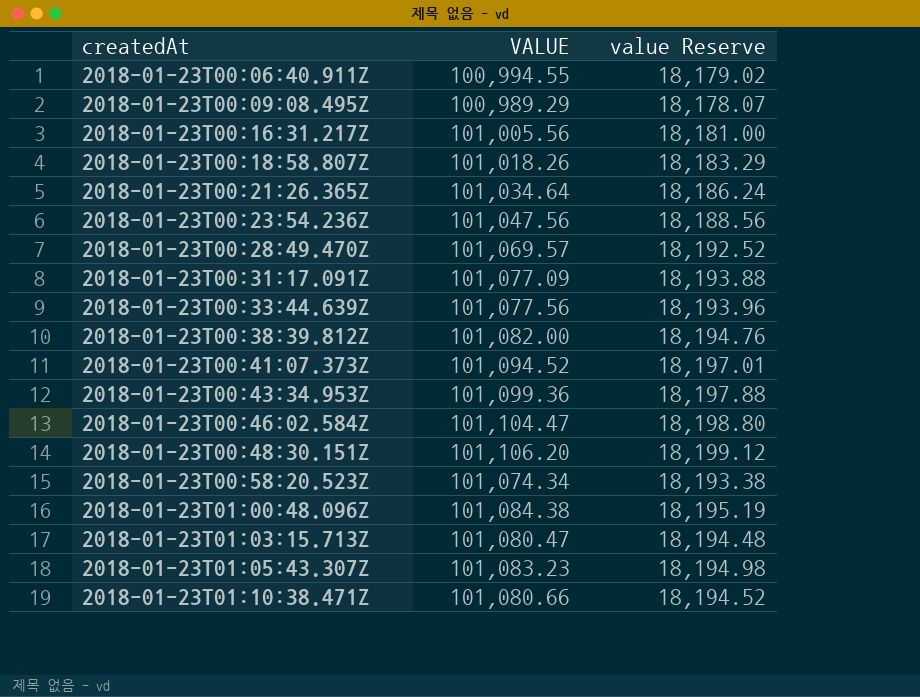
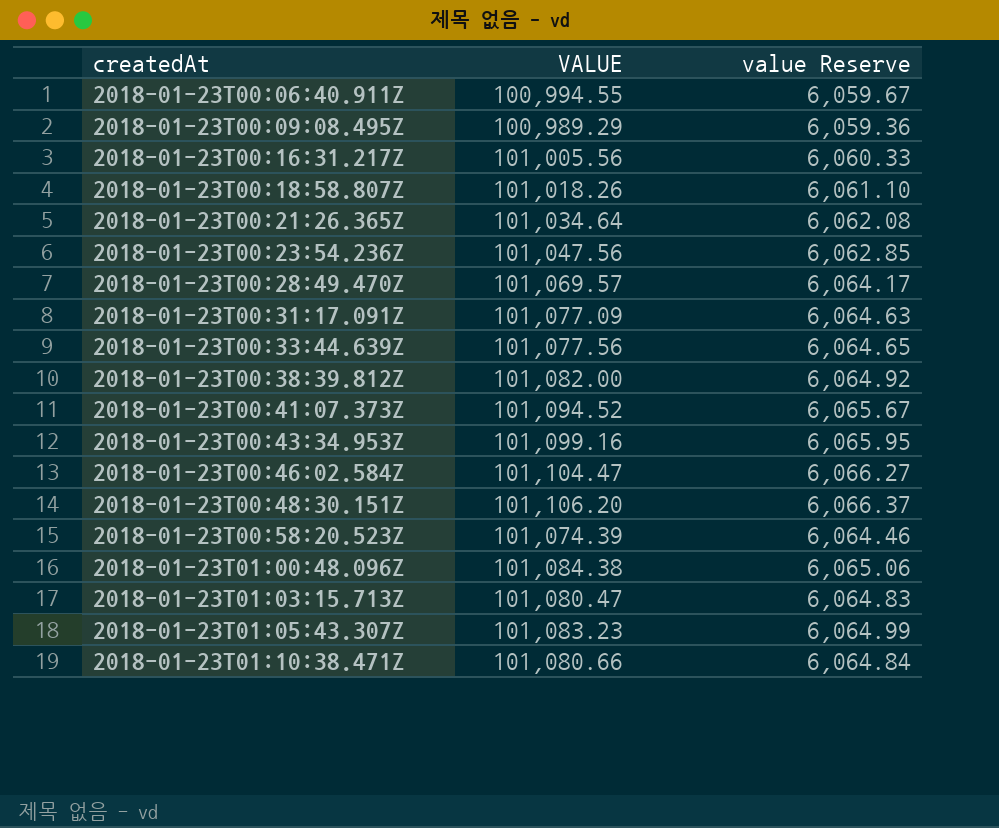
column value Reserve | formula: [VALUE] * 0.18 -> [VALUE] * 0.06
2018-01-23T00:43:34.953Z | VALUE: 101,099.36 -> 101,099.16
2018-01-23T00:58:20.523Z | VALUE: 101,074.34 -> 101,074.39

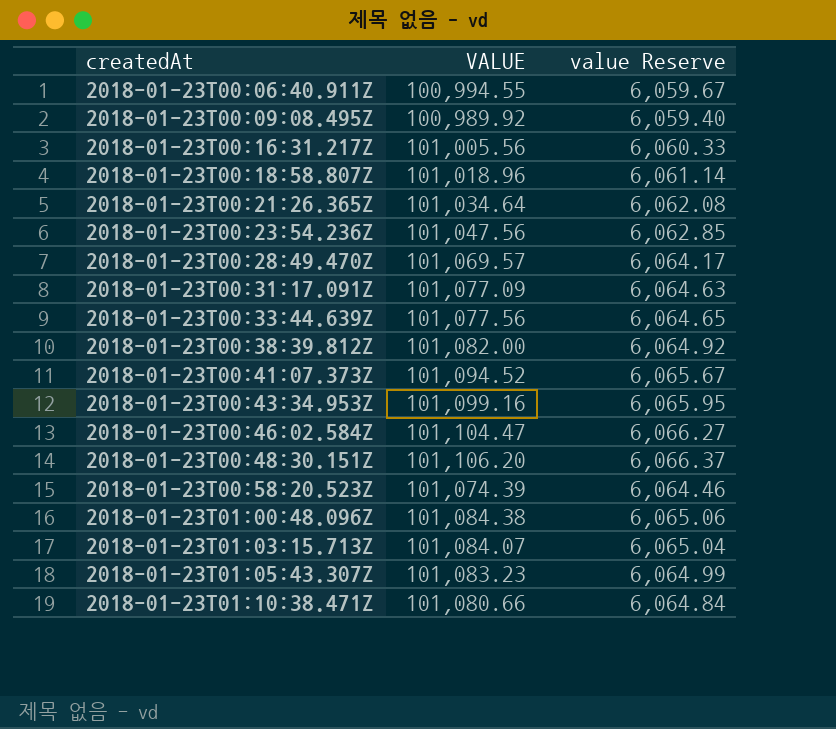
2018-01-23T00:09:08.495Z | VALUE: 100,989.29 -> 100,989.92
2018-01-23T00:09:08.495Z | value Reserve: 6,059.36 -> 6,059.40
2018-01-23T00:18:58.807Z | VALUE: 101,018.26 -> 101,018.96
2018-01-23T00:18:58.807Z | value Reserve: 6,061.10 -> 6,061.14
2018-01-23T01:03:15.713Z | VALUE: 101,080.47 -> 101,084.07
2018-01-23T01:03:15.713Z | value Reserve: 6,064.83 -> 6,065.04

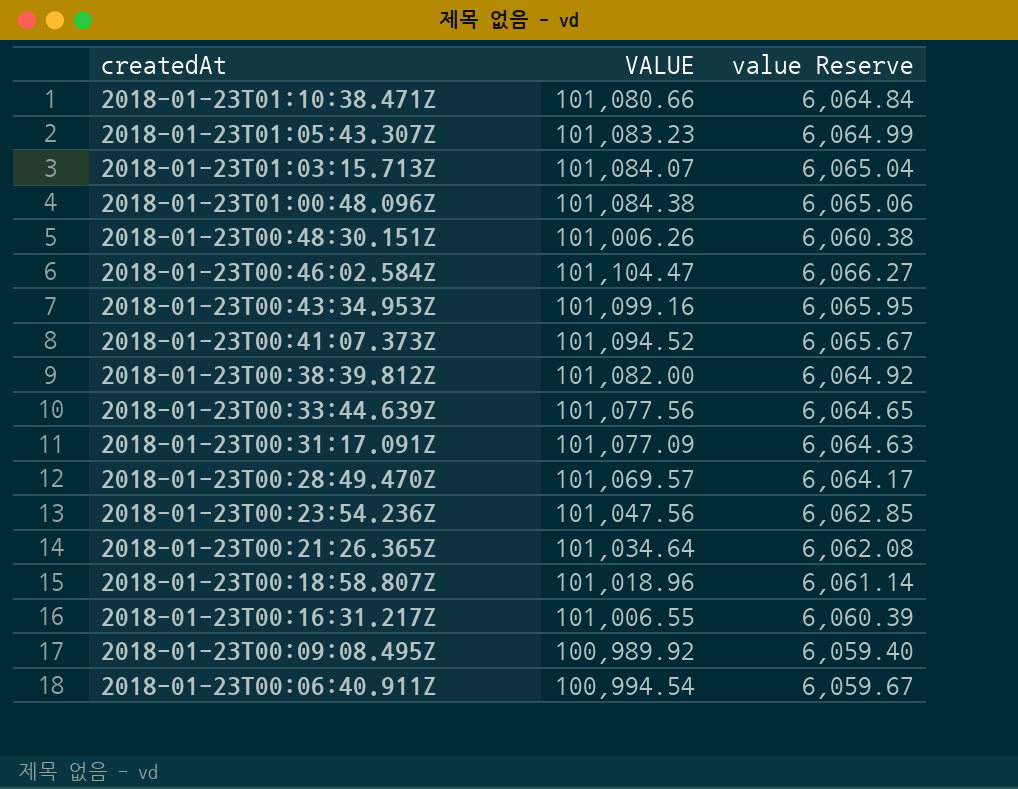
row order: createdAt ascending -> createdAt descending
row 2018-01-23T00:58:20.523Z: 101,074.39 | 6,064.46 -> none
2018-01-23T00:48:30.151Z | VALUE: 101,106.20 -> 101,006.26
2018-01-23T00:48:30.151Z | value Reserve: 6,066.37 -> 6,060.38
2018-01-23T00:16:31.217Z | VALUE: 101,005.56 -> 101,006.55
2018-01-23T00:16:31.217Z | value Reserve: 6,060.33 -> 6,060.39
2018-01-23T00:06:40.911Z | VALUE: 100,994.55 -> 100,994.54

